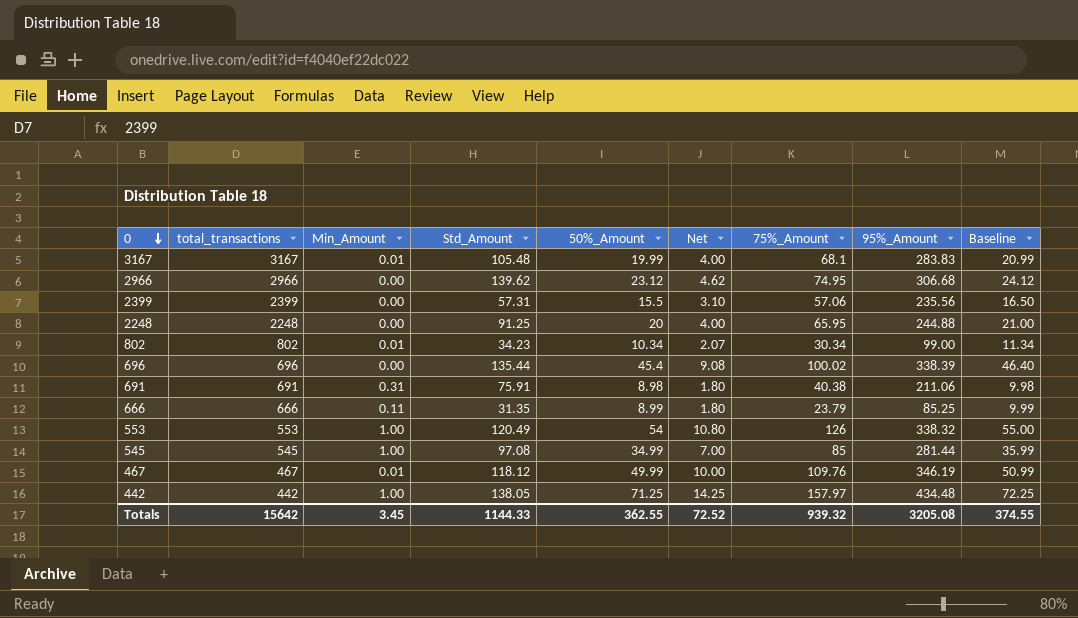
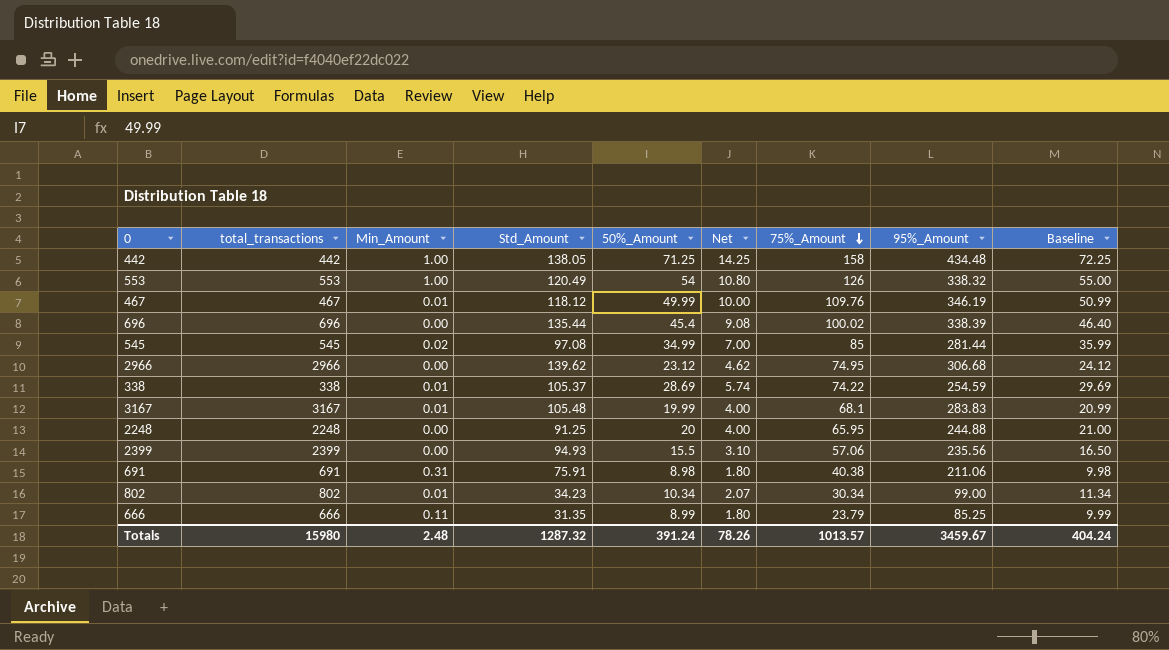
row order: 0 descending -> 75%_Amount descending
442 | 75%_Amount: 157.97 -> 158
545 | Min_Amount: 1.00 -> 0.02
row 338: none -> 338 | 0.01 | 105.37 | 28.69 | 5.74 | 74.22 | 254.59 | 29.69
2399 | Std_Amount: 57.31 -> 94.93
Totals | total_transactions: 15642 -> 15980
Totals | Min_Amount: 3.45 -> 2.48
Totals | Std_Amount: 1144.33 -> 1287.32
Totals | 50%_Amount: 362.55 -> 391.24
Totals | Net: 72.52 -> 78.26
Totals | 75%_Amount: 939.32 -> 1013.57
Totals | 95%_Amount: 3205.08 -> 3459.67
Totals | Baseline: 374.55 -> 404.24

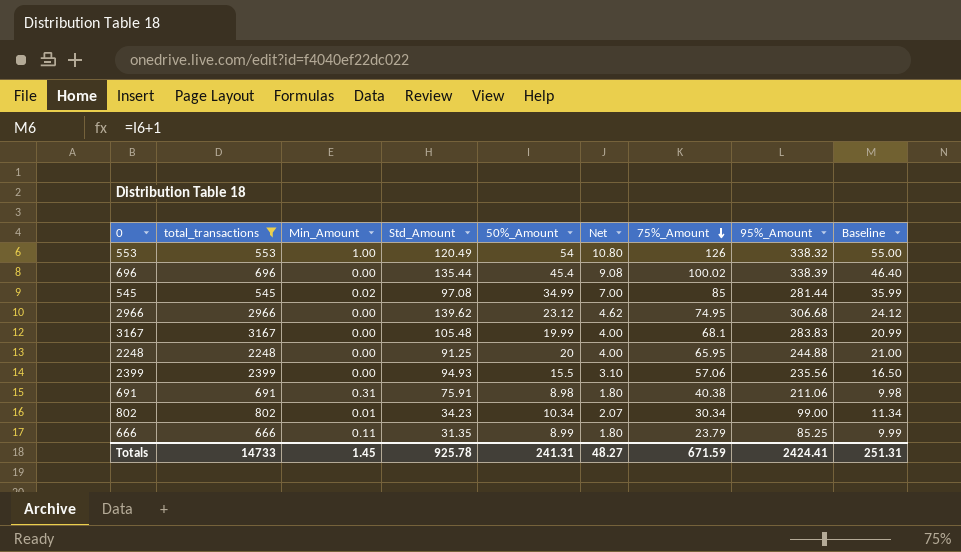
filter: none -> total_transactions >= 545
3167 | Min_Amount: 0.01 -> 0.00
Totals | total_transactions: 15980 -> 14733
Totals | Min_Amount: 2.48 -> 1.45
Totals | Std_Amount: 1287.32 -> 925.78
Totals | 50%_Amount: 391.24 -> 241.31
Totals | Net: 78.26 -> 48.27
Totals | 75%_Amount: 1013.57 -> 671.59
Totals | 95%_Amount: 3459.67 -> 2424.41
Totals | Baseline: 404.24 -> 251.31

